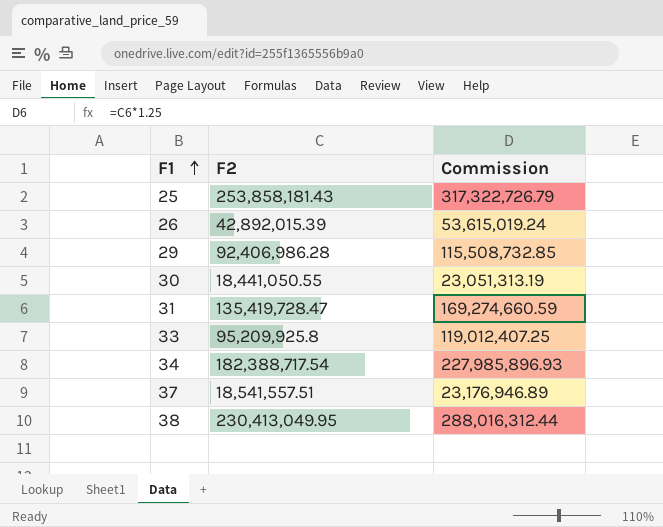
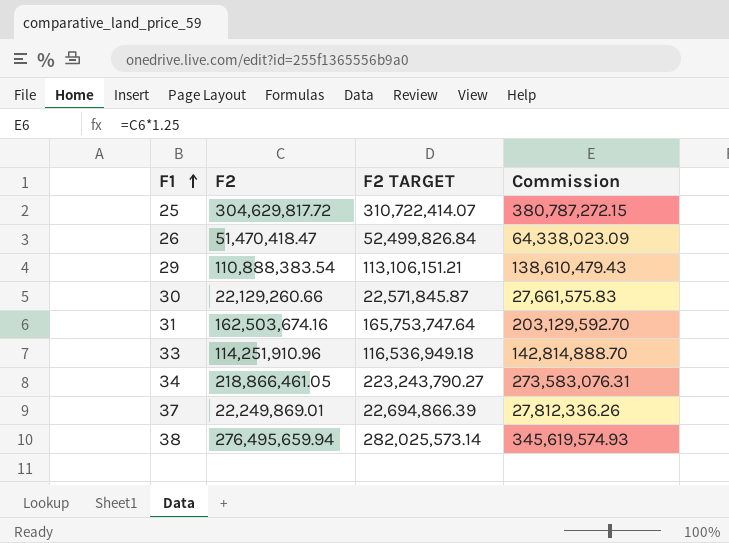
column F2 TARGET | formula: none -> [F2] * 1.02
25 | F2: 253,858,181.43 -> 304,629,817.72
25 | Commission: 317,322,726.79 -> 380,787,272.15
26 | F2: 42,892,015.39 -> 51,470,418.47
26 | Commission: 53,615,019.24 -> 64,338,023.09
29 | F2: 92,406,986.28 -> 110,888,383.54
29 | Commission: 115,508,732.85 -> 138,610,479.43
30 | F2: 18,441,050.55 -> 22,129,260.66
30 | Commission: 23,051,313.19 -> 27,661,575.83
31 | F2: 135,419,728.47 -> 162,503,674.16
31 | Commission: 169,274,660.59 -> 203,129,592.70
33 | F2: 95,209,925.8 -> 114,251,910.96
33 | Commission: 119,012,407.25 -> 142,814,888.70
34 | F2: 182,388,717.54 -> 218,866,461.05
34 | Commission: 227,985,896.93 -> 273,583,076.31
37 | F2: 18,541,557.51 -> 22,249,869.01
37 | Commission: 23,176,946.89 -> 27,812,336.26
38 | F2: 230,413,049.95 -> 276,495,659.94
38 | Commission: 288,016,312.44 -> 345,619,574.93

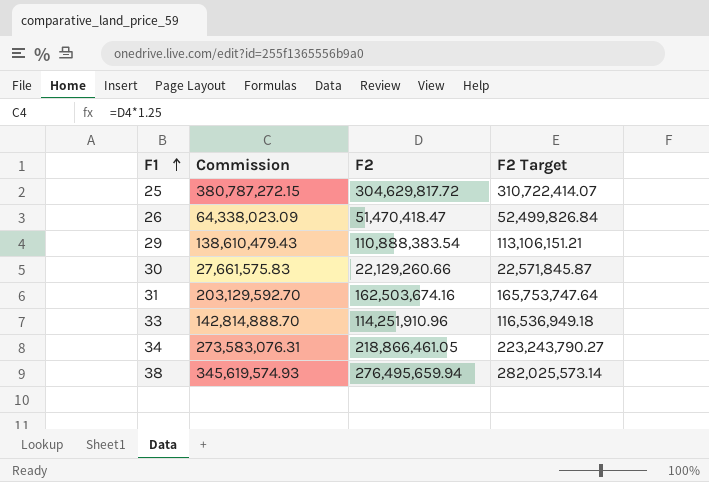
column Commission | position: 4 -> 2
column name: F2 TARGET -> F2 Target
row 37: 22,249,869.01 | 22,694,866.39 | 27,812,336.26 -> none

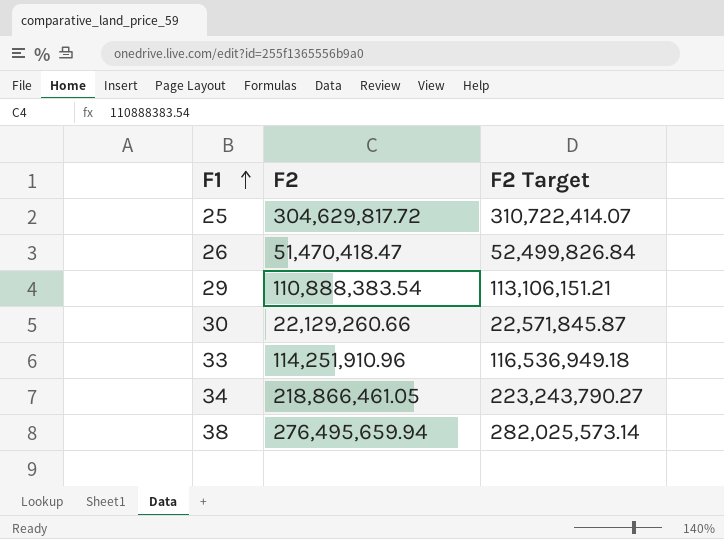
column Commission | formula: [F2] * 1.25 -> none
row 31: 203,129,592.70 | 162,503,674.16 | 165,753,747.64 -> none

